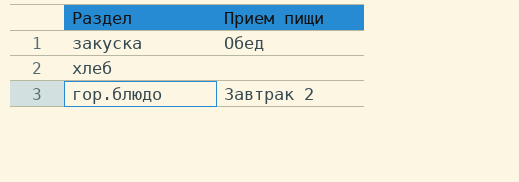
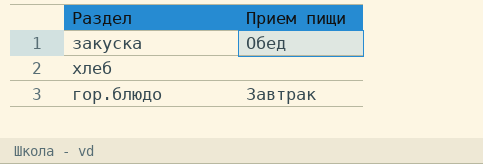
гор.блюдо | Прием пищи: Завтрак 2 -> Завтрак

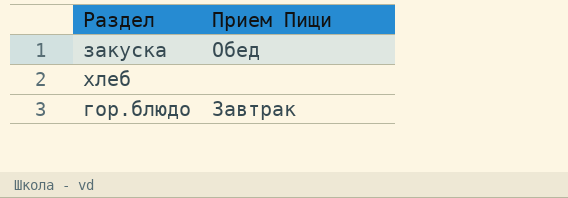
column name: Прием пищи -> Прием Пищи

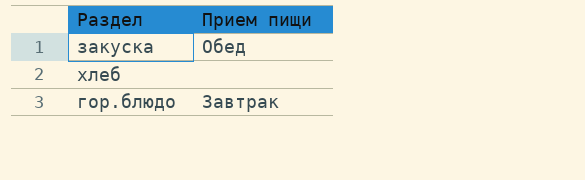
column name: Прием Пищи -> Прием пищи

